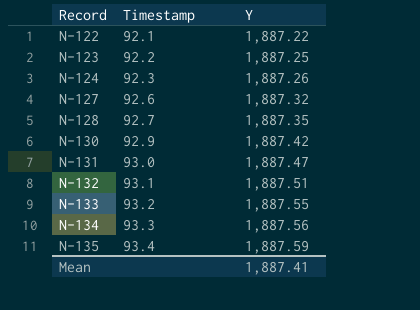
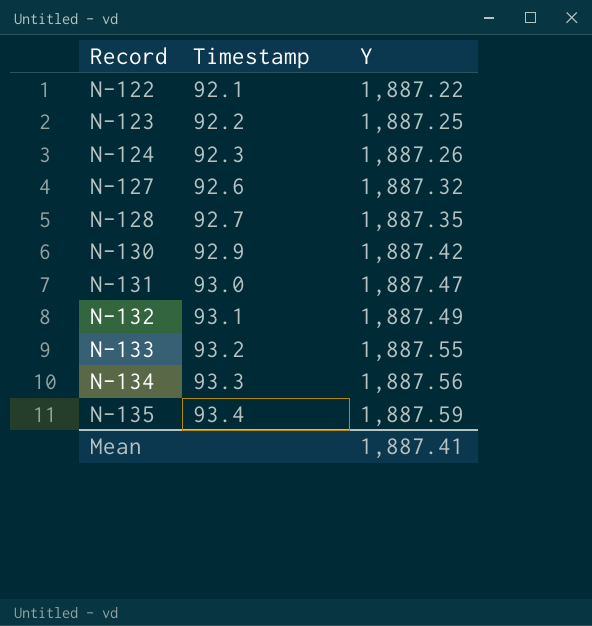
N-132 | Y: 1,887.51 -> 1,887.49

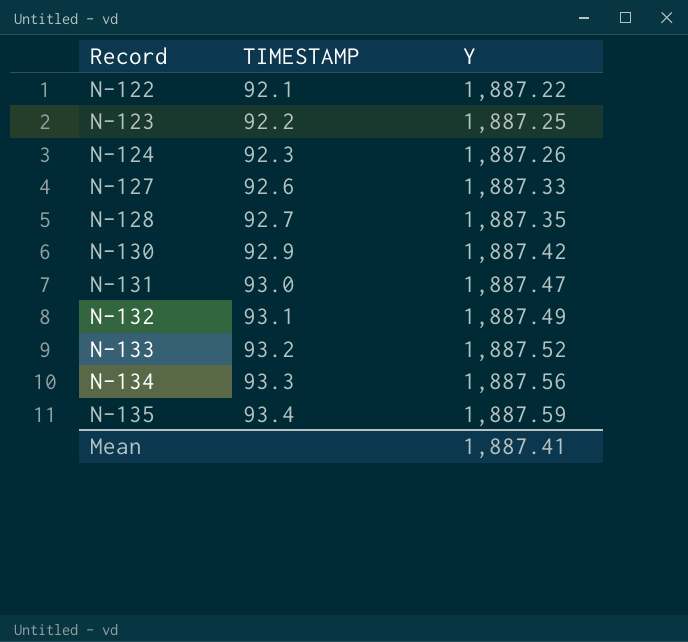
column name: Timestamp -> TIMESTAMP
N-127 | Y: 1,887.32 -> 1,887.33
N-133 | Y: 1,887.55 -> 1,887.52

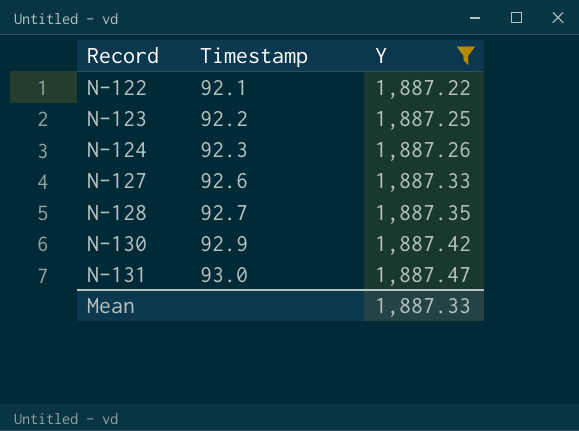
filter: none -> Y <= 1,887.47
column name: TIMESTAMP -> Timestamp
Mean | Y: 1,887.41 -> 1,887.33

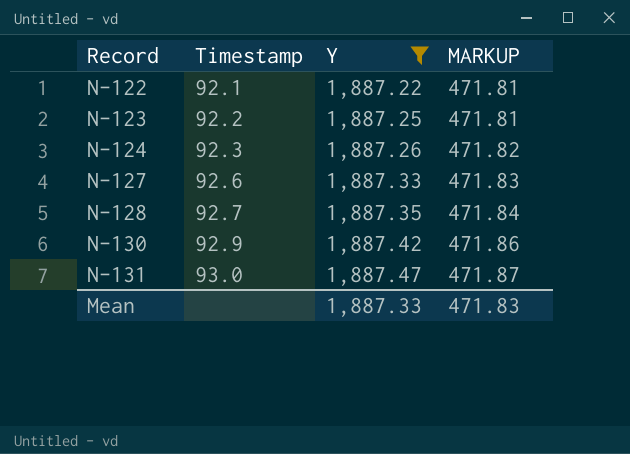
column MARKUP | formula: none -> [Y] * 0.25

